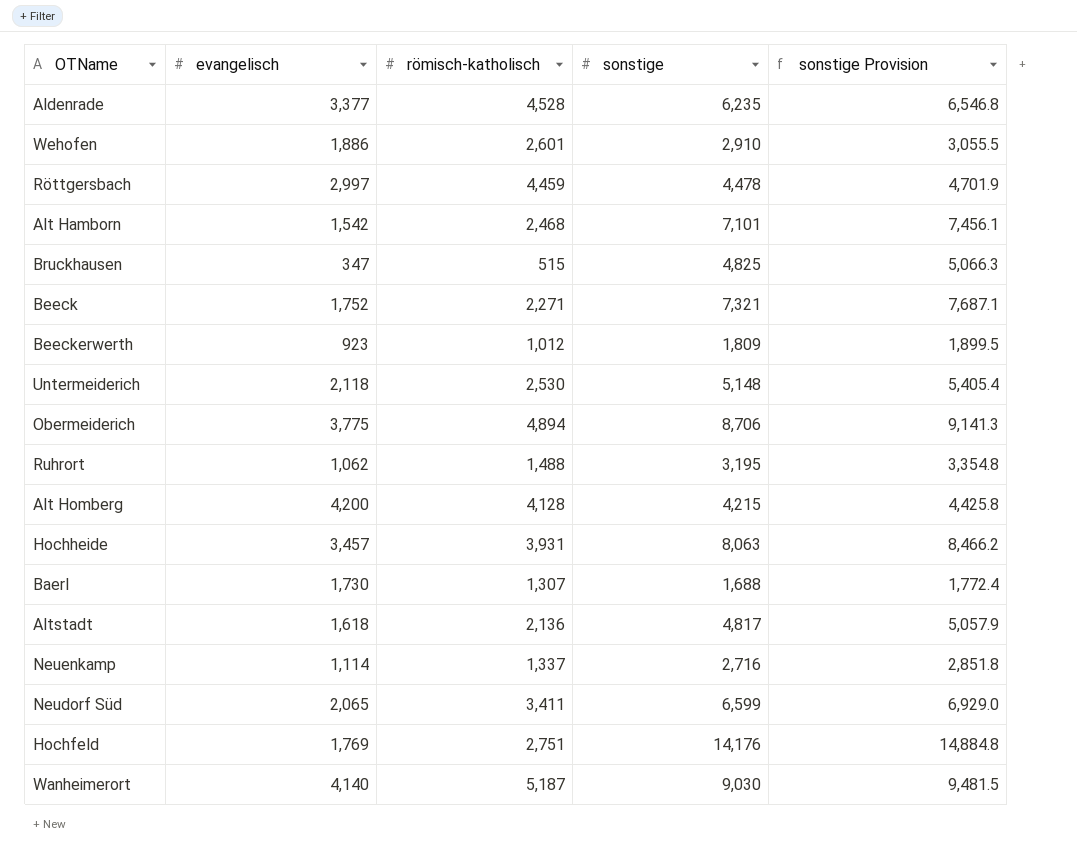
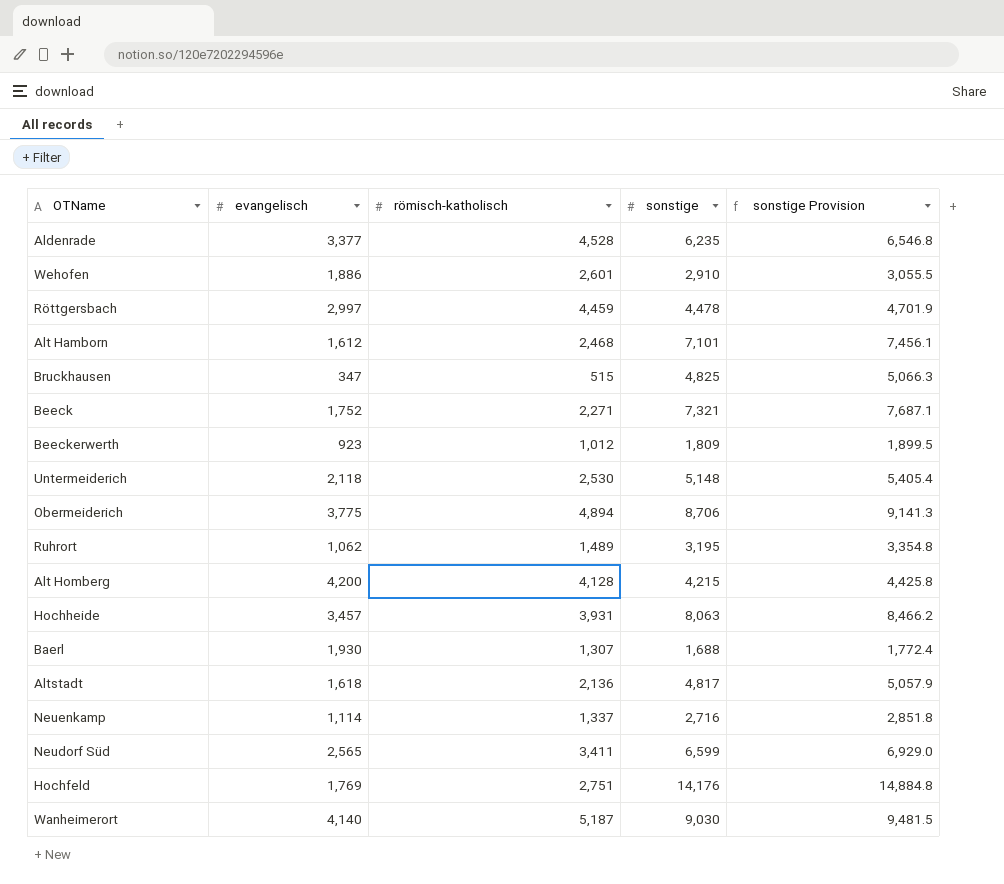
Alt Hamborn | evangelisch: 1,542 -> 1,612
Ruhrort | römisch-katholisch: 1,488 -> 1,489
Baerl | evangelisch: 1,730 -> 1,930
Neudorf Süd | evangelisch: 2,065 -> 2,565

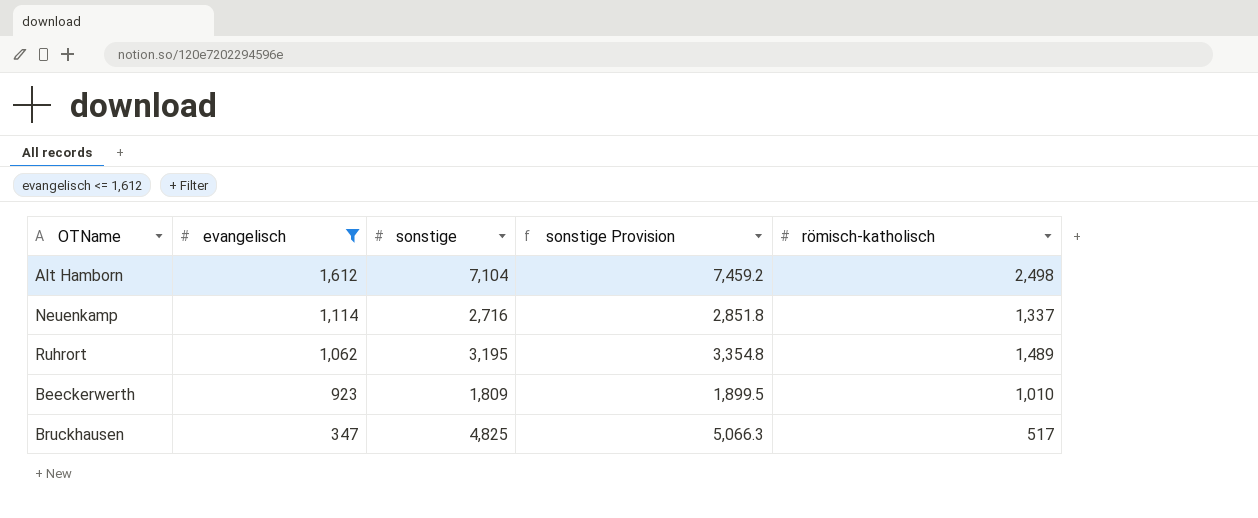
filter: none -> evangelisch <= 1,612
row order: none -> evangelisch descending
column römisch-katholisch | position: 3 -> 5
Alt Hamborn | sonstige: 7,101 -> 7,104
Alt Hamborn | sonstige Provision: 7,456.1 -> 7,459.2
Alt Hamborn | römisch-katholisch: 2,468 -> 2,498
Beeckerwerth | römisch-katholisch: 1,012 -> 1,010
Bruckhausen | römisch-katholisch: 515 -> 517

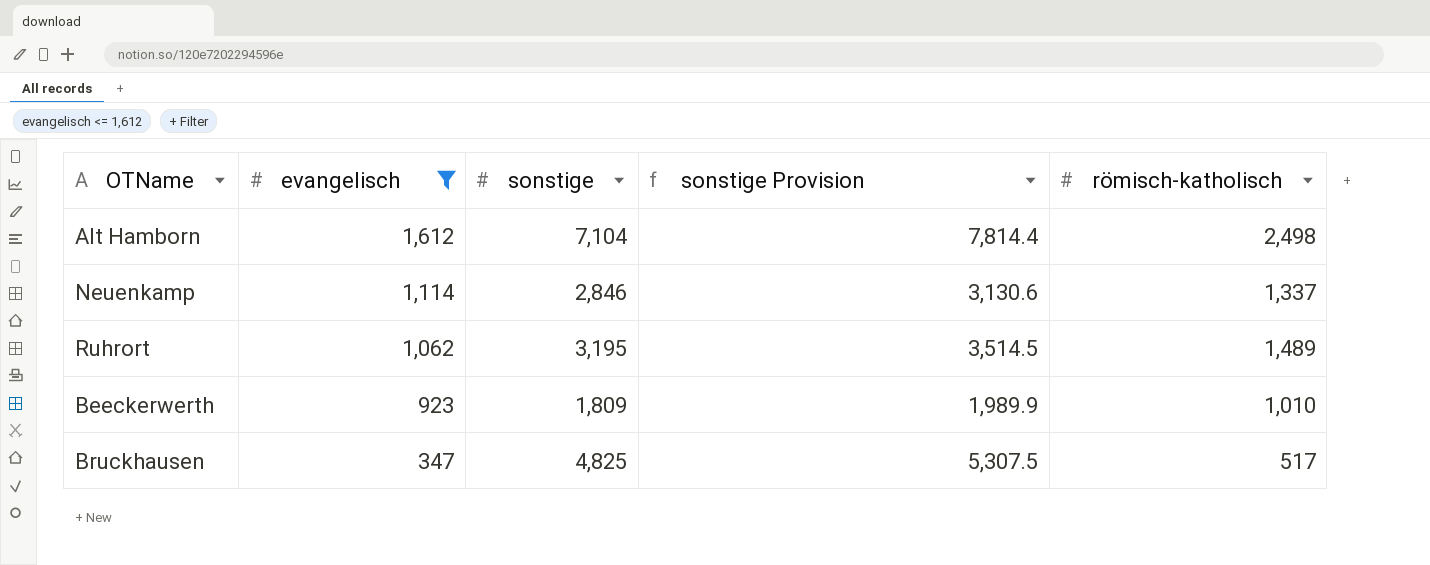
column sonstige Provision | formula: [sonstige] * 1.05 -> [sonstige] * 1.1
Neuenkamp | sonstige: 2,716 -> 2,846

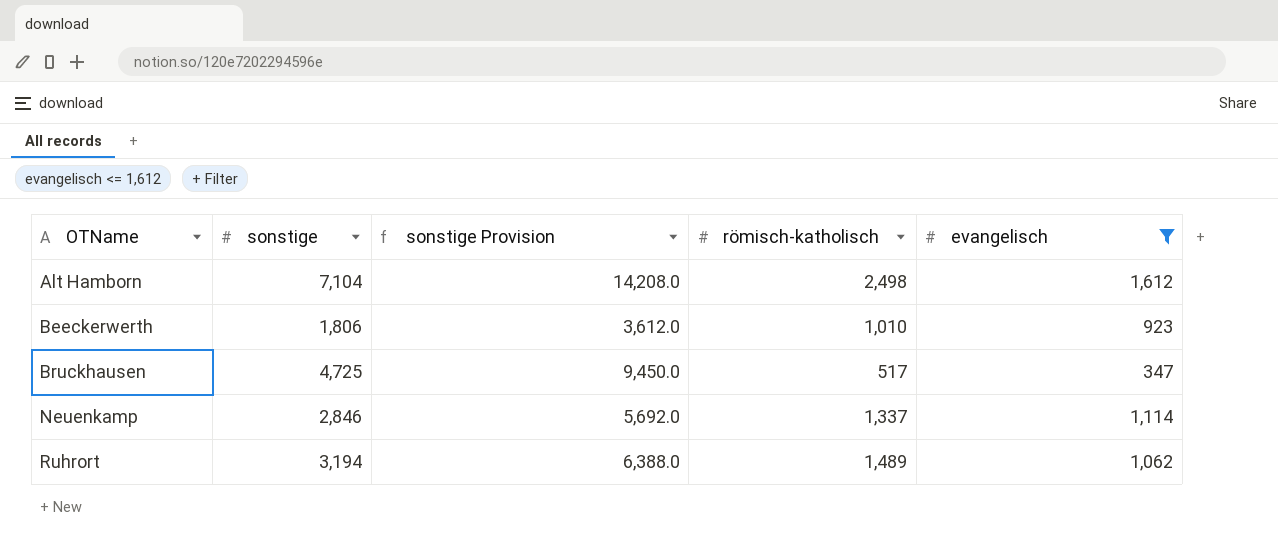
row order: evangelisch descending -> OTName ascending
column sonstige Provision | formula: [sonstige] * 1.1 -> [sonstige] * 2
column evangelisch | position: 2 -> 5
Beeckerwerth | sonstige: 1,809 -> 1,806
Bruckhausen | sonstige: 4,825 -> 4,725
Ruhrort | sonstige: 3,195 -> 3,194

